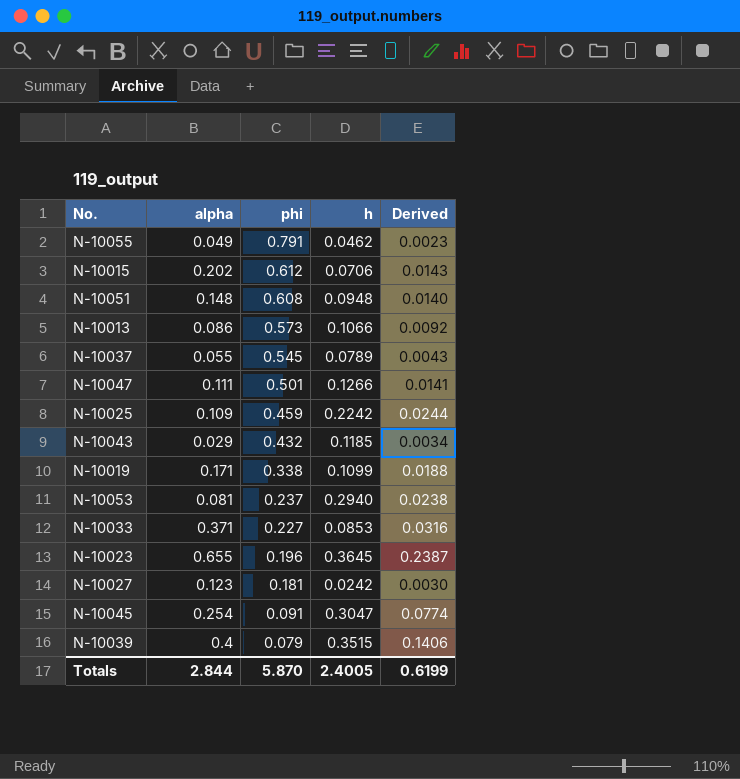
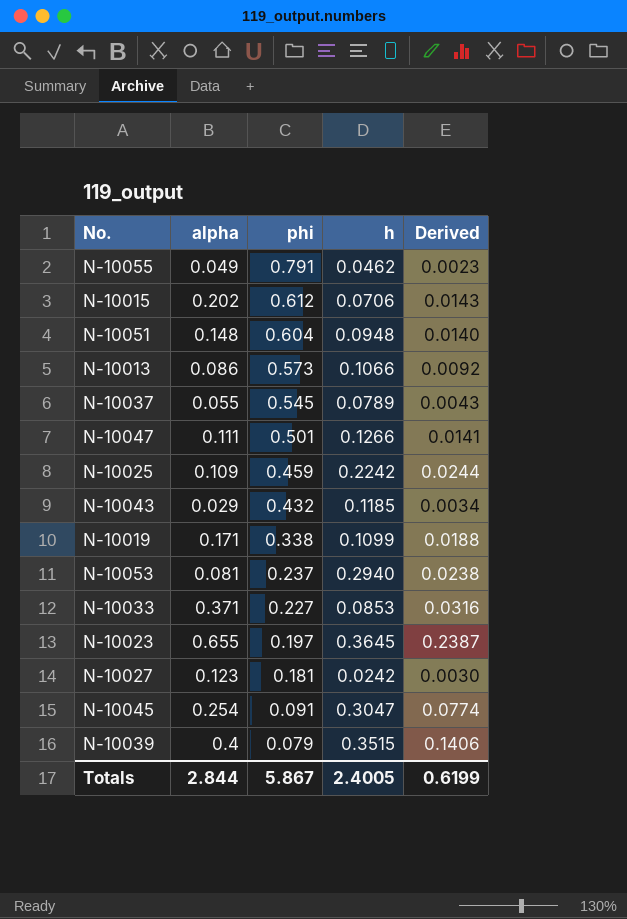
N-10051 | phi: 0.608 -> 0.604
N-10023 | phi: 0.196 -> 0.197
Totals | phi: 5.870 -> 5.867

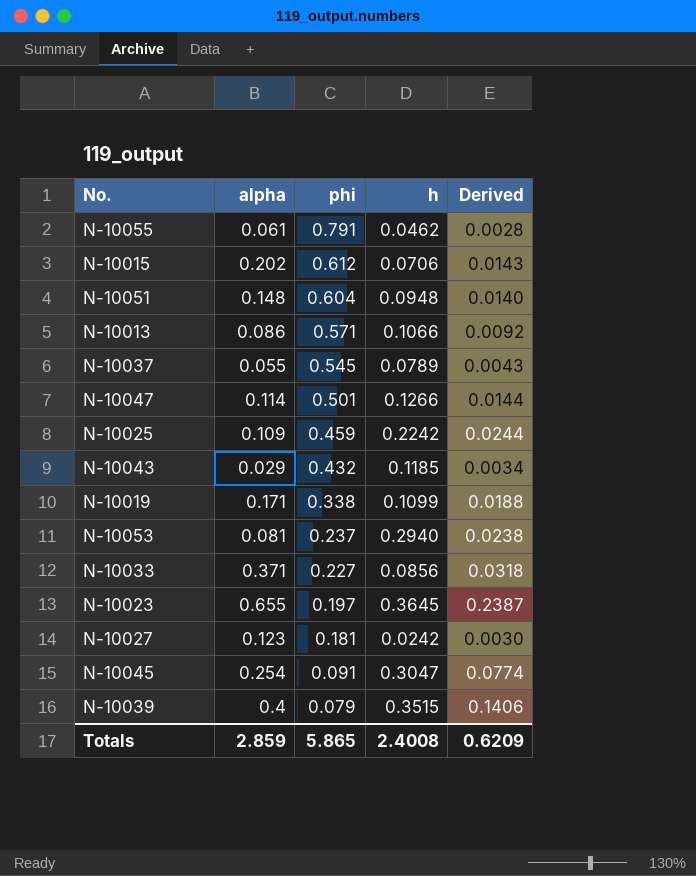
N-10055 | alpha: 0.049 -> 0.061
N-10055 | Derived: 0.0023 -> 0.0028
N-10013 | phi: 0.573 -> 0.571
N-10047 | alpha: 0.111 -> 0.114
N-10047 | Derived: 0.0141 -> 0.0144
N-10033 | h: 0.0853 -> 0.0856
N-10033 | Derived: 0.0316 -> 0.0318
Totals | alpha: 2.844 -> 2.859
Totals | phi: 5.867 -> 5.865
Totals | h: 2.4005 -> 2.4008
Totals | Derived: 0.6199 -> 0.6209

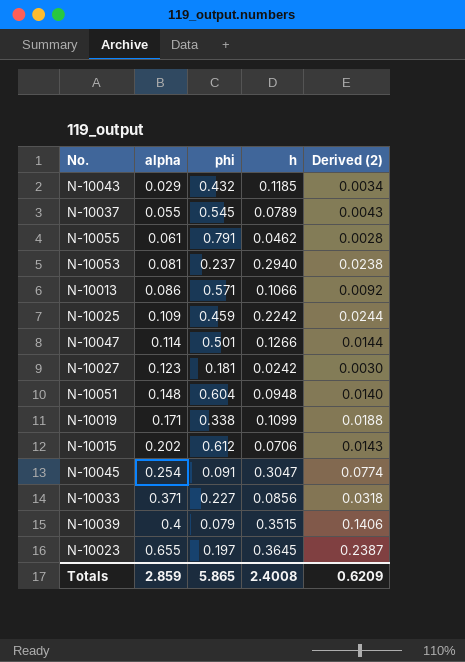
row order: phi descending -> alpha ascending
column name: Derived -> Derived (2)

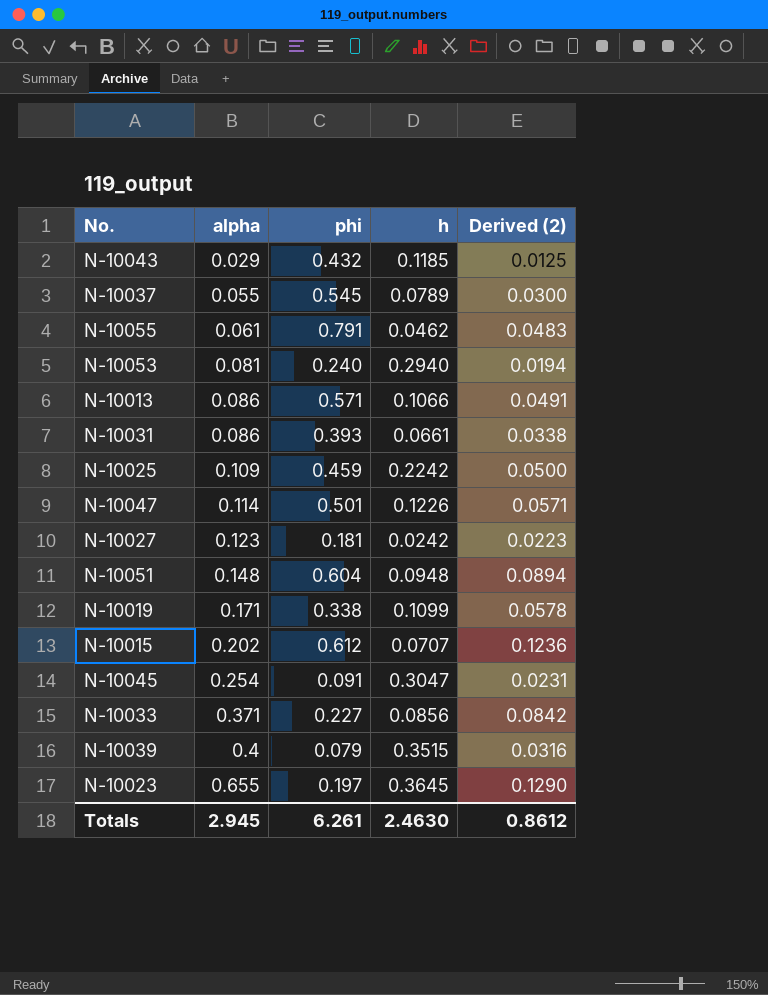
column Derived (2) | formula: [alpha] * [h] -> [alpha] * [phi]
N-10053 | phi: 0.237 -> 0.240
row N-10031: none -> 0.086 | 0.393 | 0.0661 | 0.0338
N-10047 | h: 0.1266 -> 0.1226
N-10015 | h: 0.0706 -> 0.0707
Totals | alpha: 2.859 -> 2.945
Totals | phi: 5.865 -> 6.261
Totals | h: 2.4008 -> 2.4630
Totals | Derived (2): 0.6209 -> 0.8612

